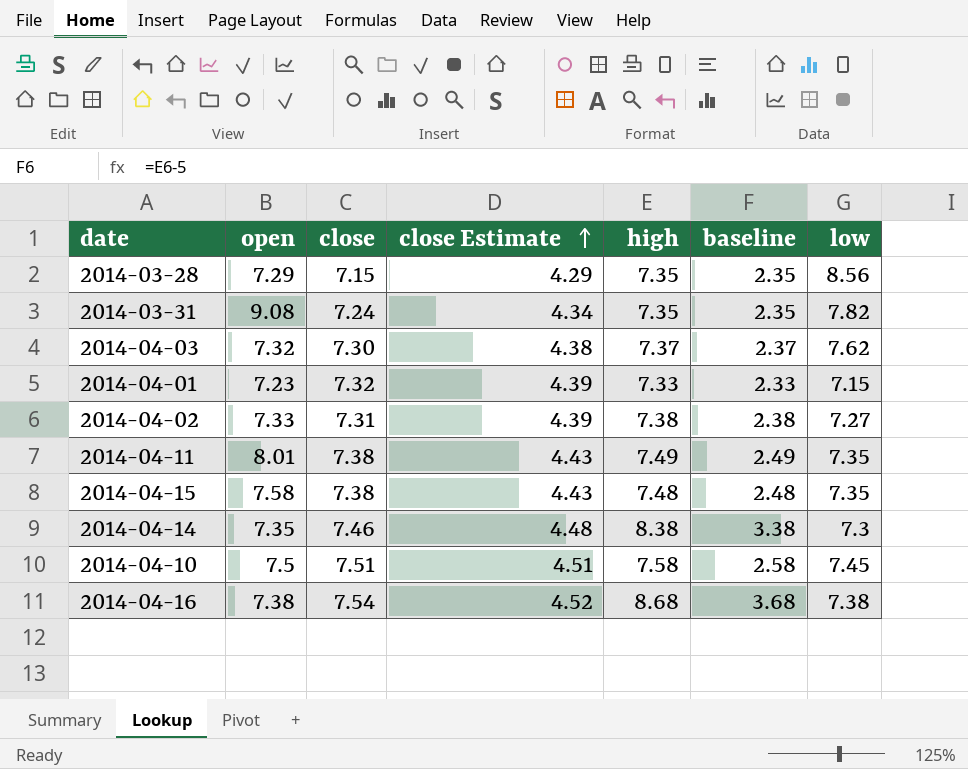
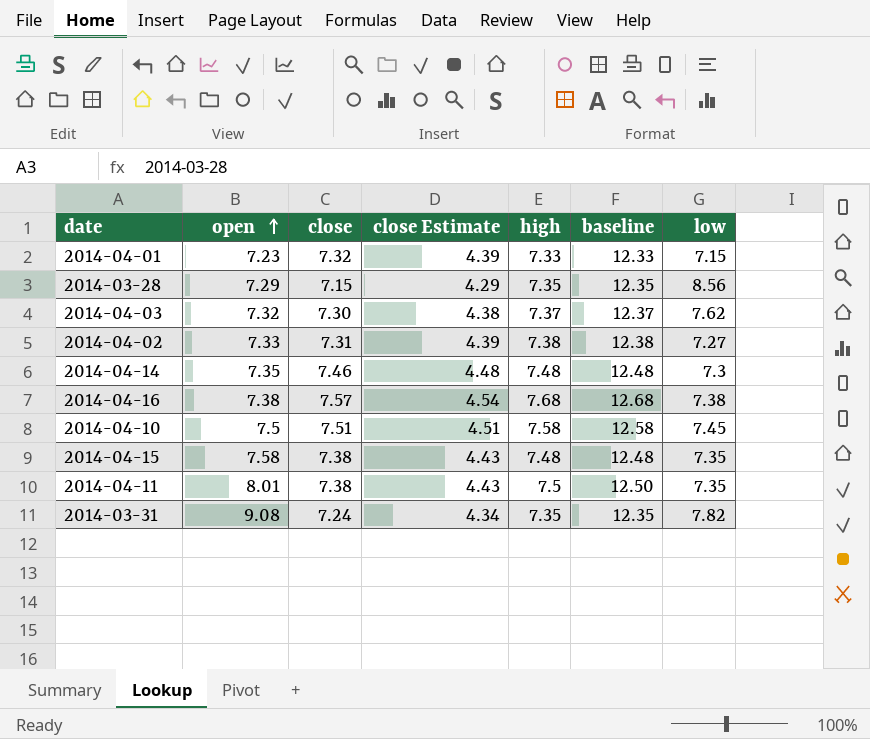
row order: close Estimate ascending -> open ascending
column baseline | formula: [high] - 5 -> [high] + 5
2014-04-14 | high: 8.38 -> 7.48
2014-04-16 | close: 7.54 -> 7.57
2014-04-16 | close Estimate: 4.52 -> 4.54
2014-04-16 | high: 8.68 -> 7.68
2014-04-11 | high: 7.49 -> 7.5

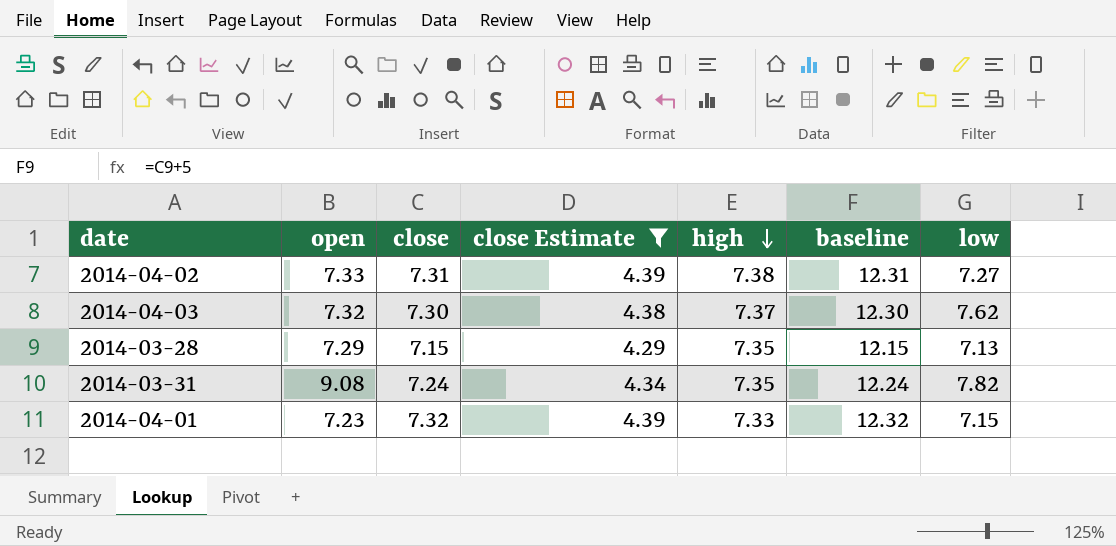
filter: none -> close Estimate <= 4.39
row order: open ascending -> high descending
column baseline | formula: [high] + 5 -> [close] + 5
2014-03-28 | low: 8.56 -> 7.13

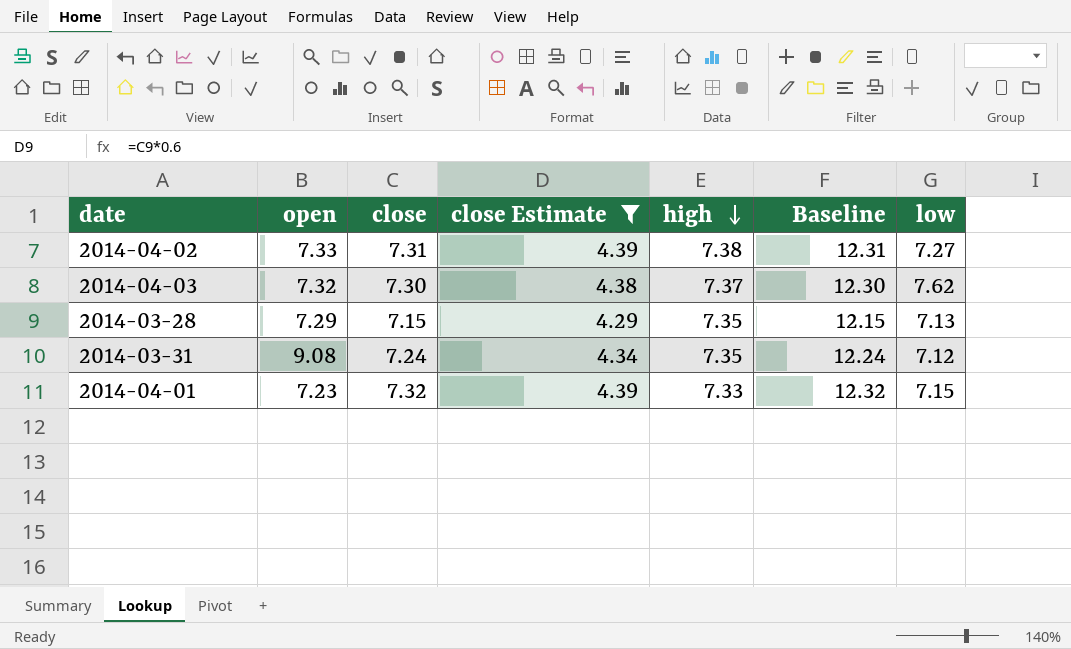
column name: baseline -> Baseline
2014-03-31 | low: 7.82 -> 7.12

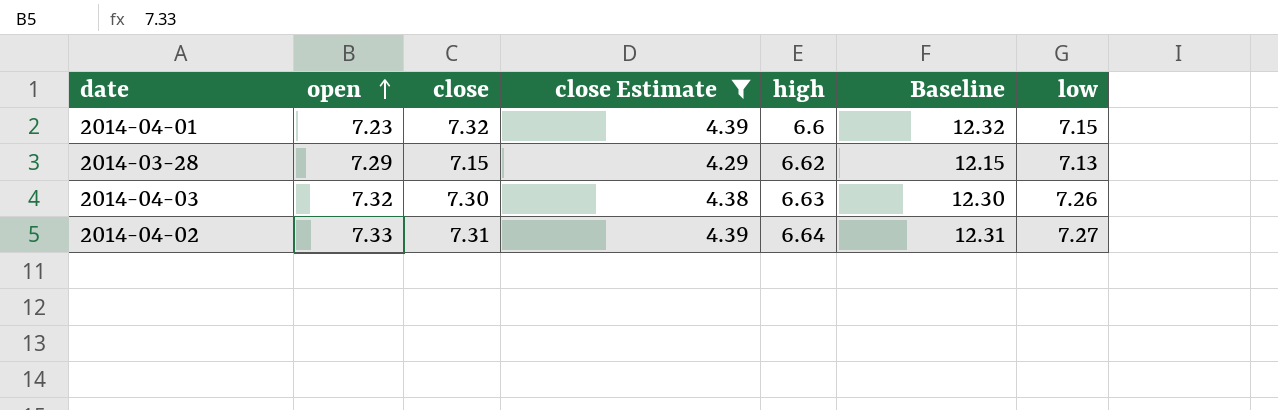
row order: high descending -> open ascending
row 2014-03-31: 9.08 | 7.24 | 4.34 | 7.35 | 12.24 | 7.12 -> none
2014-04-01 | high: 7.33 -> 6.6
2014-03-28 | high: 7.35 -> 6.62
2014-04-03 | high: 7.37 -> 6.63
2014-04-03 | low: 7.62 -> 7.26
2014-04-02 | high: 7.38 -> 6.64

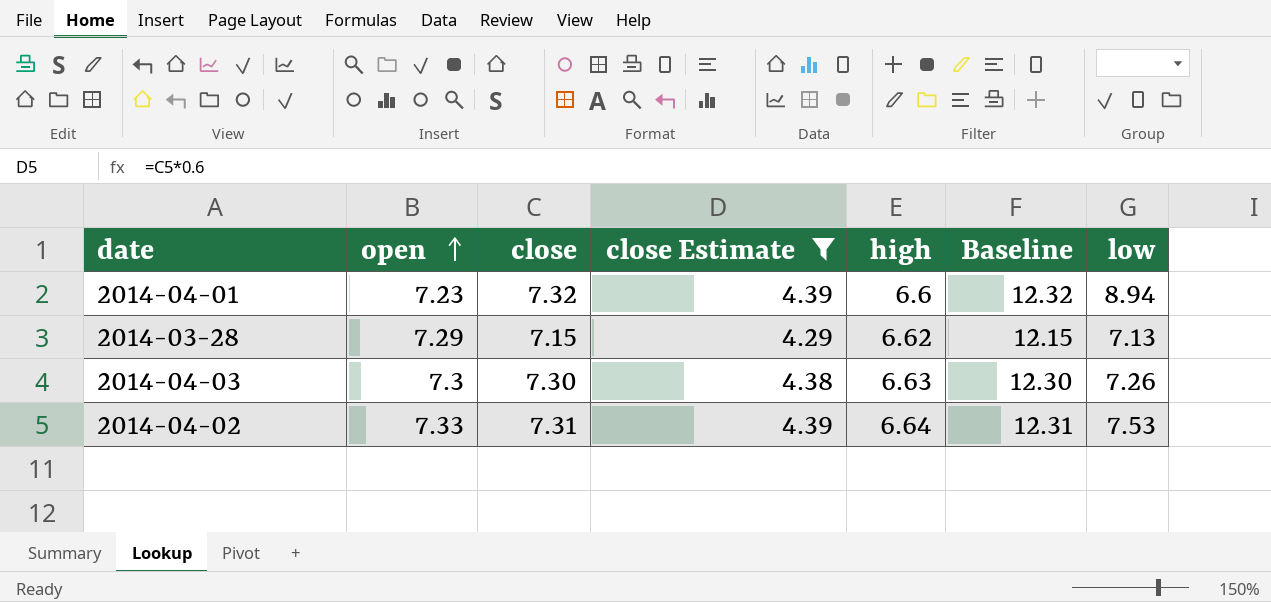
2014-04-01 | low: 7.15 -> 8.94
2014-04-03 | open: 7.32 -> 7.3
2014-04-02 | low: 7.27 -> 7.53

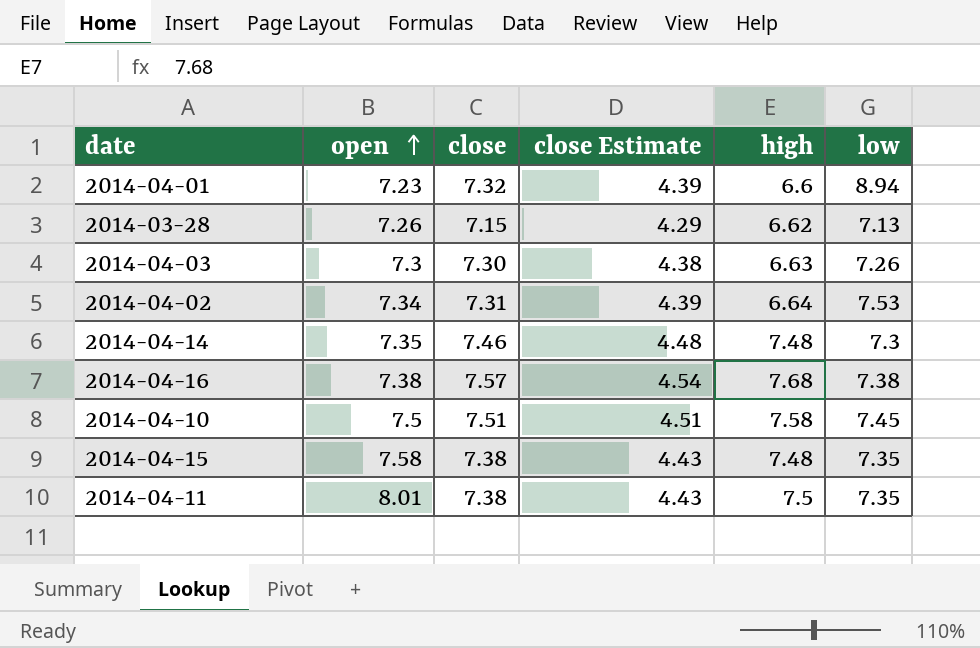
filter: close Estimate <= 4.39 -> none
column Baseline | formula: [close] + 5 -> none
2014-03-28 | open: 7.29 -> 7.26
2014-04-02 | open: 7.33 -> 7.34

